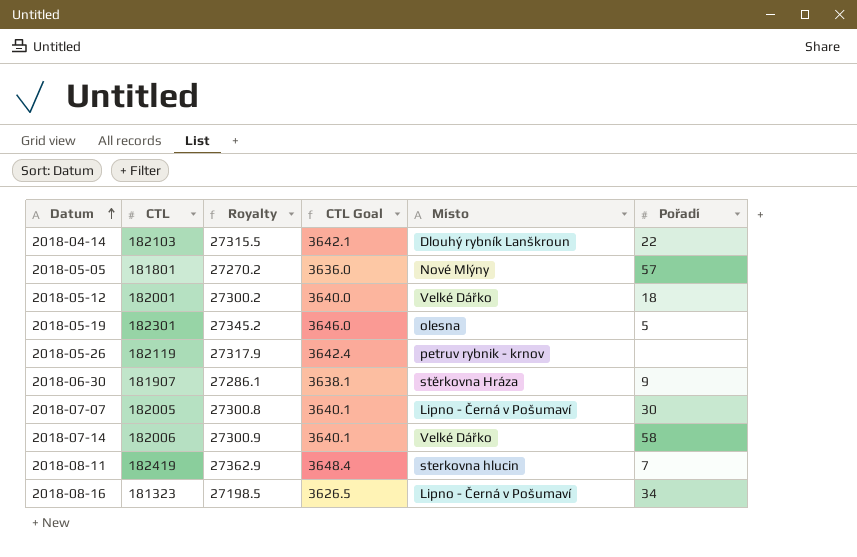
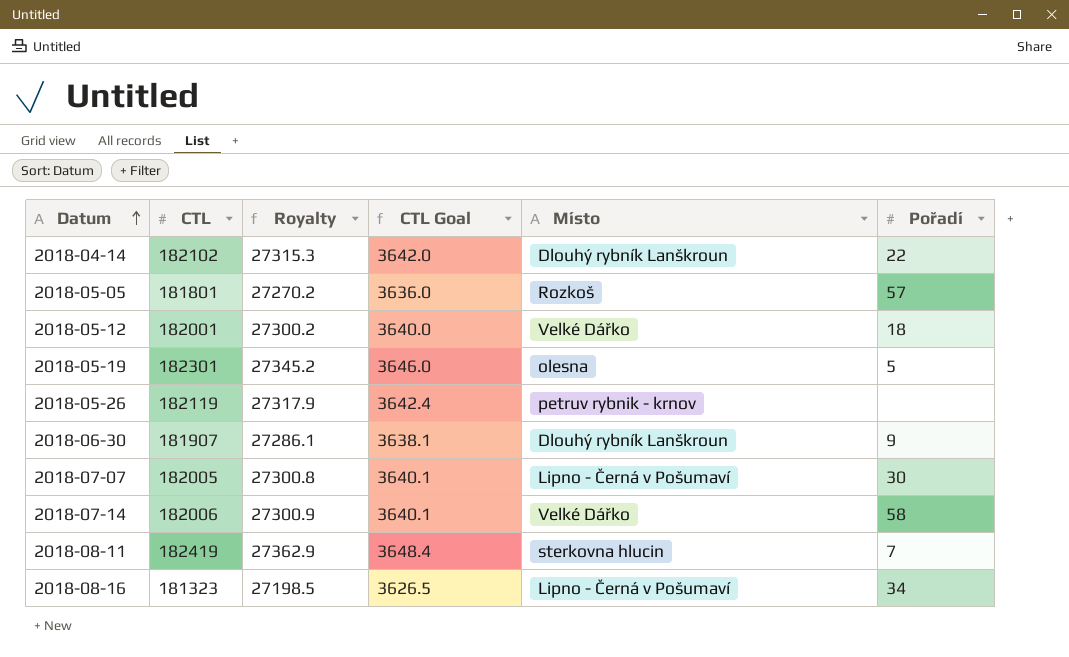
2018-04-14 | CTL: 182103 -> 182102
2018-04-14 | Royalty: 27315.5 -> 27315.3
2018-04-14 | CTL Goal: 3642.1 -> 3642.0
2018-05-05 | Místo: Nové Mlýny -> Rozkoš
2018-06-30 | Místo: stěrkovna Hráza -> Dlouhý rybník Lanškroun

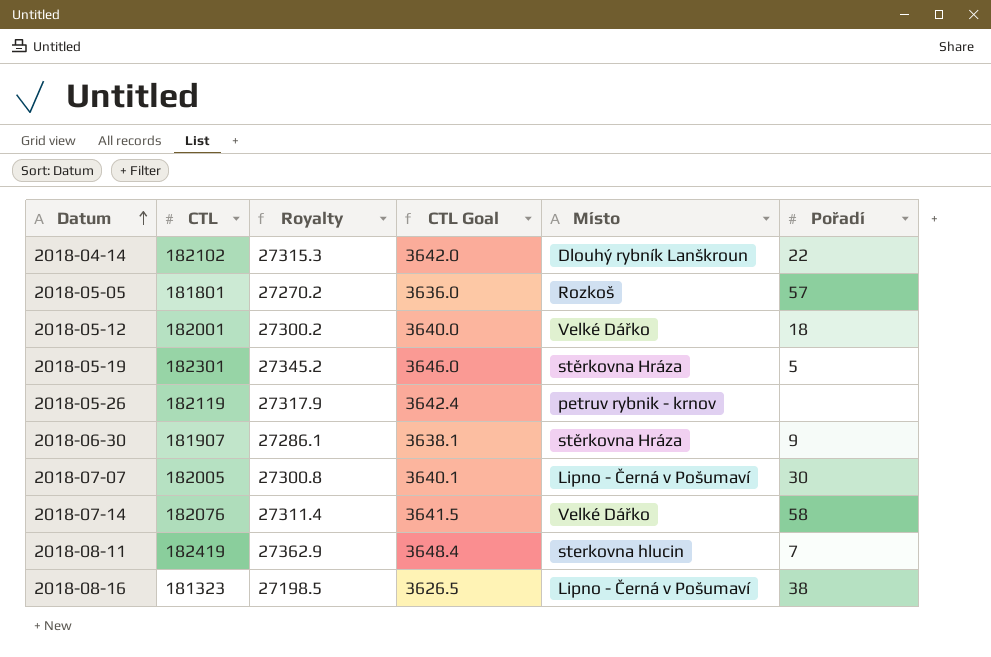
2018-05-19 | Místo: olesna -> stěrkovna Hráza
2018-06-30 | Místo: Dlouhý rybník Lanškroun -> stěrkovna Hráza
2018-07-14 | CTL: 182006 -> 182076
2018-07-14 | Royalty: 27300.9 -> 27311.4
2018-07-14 | CTL Goal: 3640.1 -> 3641.5
2018-08-16 | Pořadí: 34 -> 38

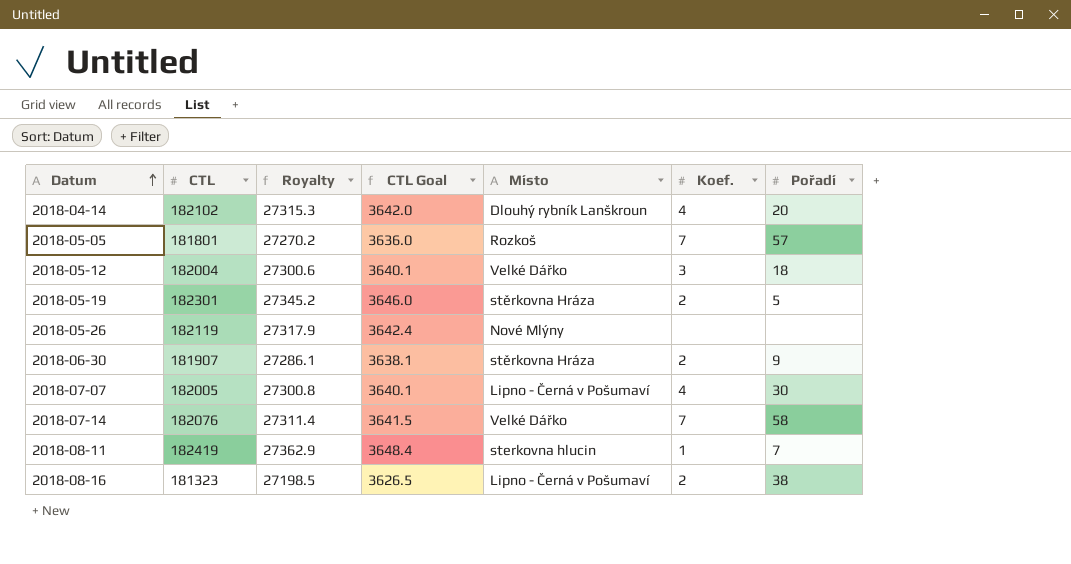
column Koef. | position: none -> 6
2018-04-14 | Pořadí: 22 -> 20
2018-05-12 | CTL: 182001 -> 182004
2018-05-12 | Royalty: 27300.2 -> 27300.6
2018-05-12 | CTL Goal: 3640.0 -> 3640.1
2018-05-26 | Místo: petruv rybnik - krnov -> Nové Mlýny

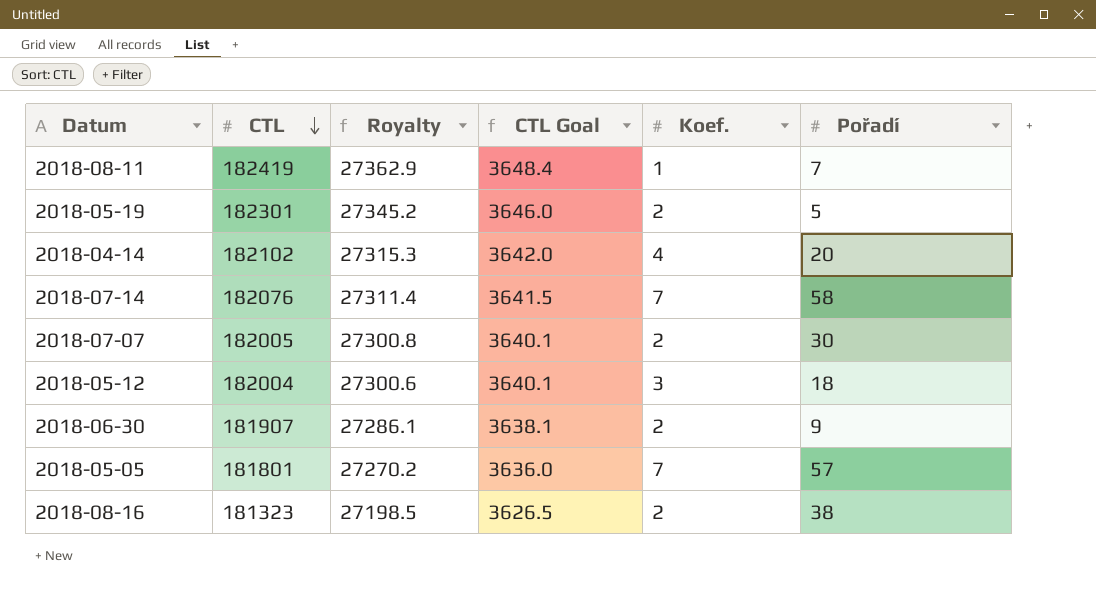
row order: Datum ascending -> CTL descending
column Místo | position: 5 -> none
row 2018-05-26: 182119 | 27317.9 | 3642.4 | Nové Mlýny | none | none -> none
2018-07-07 | Koef.: 4 -> 2

